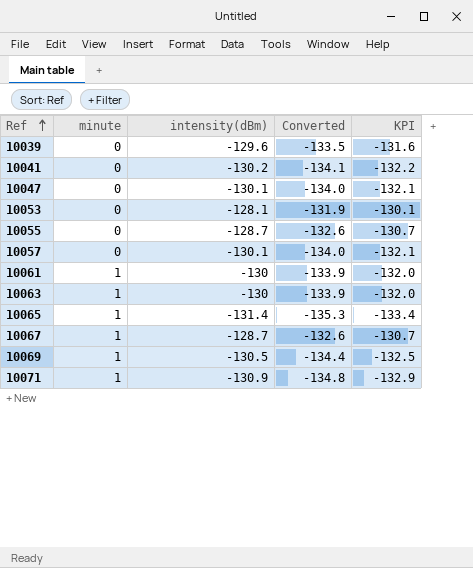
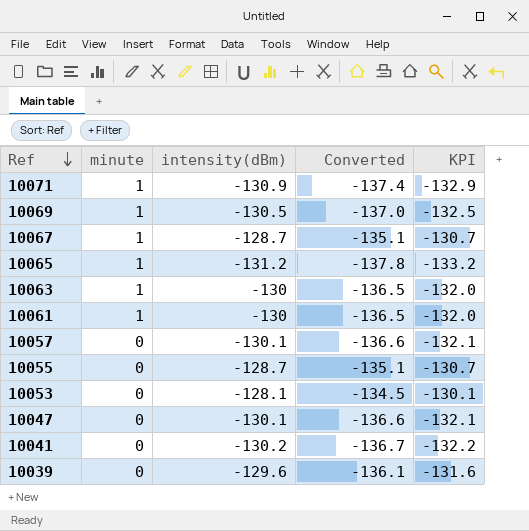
row order: Ref ascending -> Ref descending
column Converted | formula: [intensity(dBm)] * 1.03 -> [intensity(dBm)] * 1.05
10065 | intensity(dBm): -131.4 -> -131.2
10065 | KPI: -133.4 -> -133.2

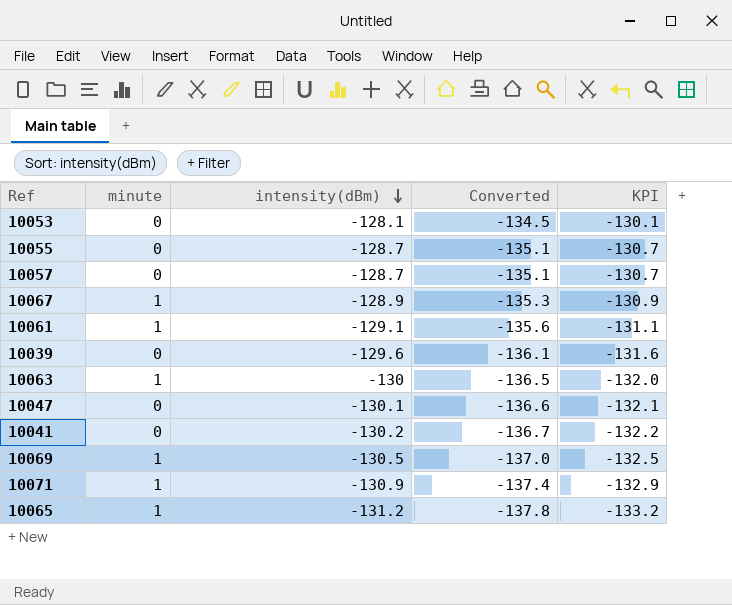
row order: Ref descending -> intensity(dBm) descending
10057 | intensity(dBm): -130.1 -> -128.7
10057 | Converted: -136.6 -> -135.1
10057 | KPI: -132.1 -> -130.7
10067 | intensity(dBm): -128.7 -> -128.9
10067 | Converted: -135.1 -> -135.3
10067 | KPI: -130.7 -> -130.9
10061 | intensity(dBm): -130 -> -129.1
10061 | Converted: -136.5 -> -135.6
10061 | KPI: -132.0 -> -131.1

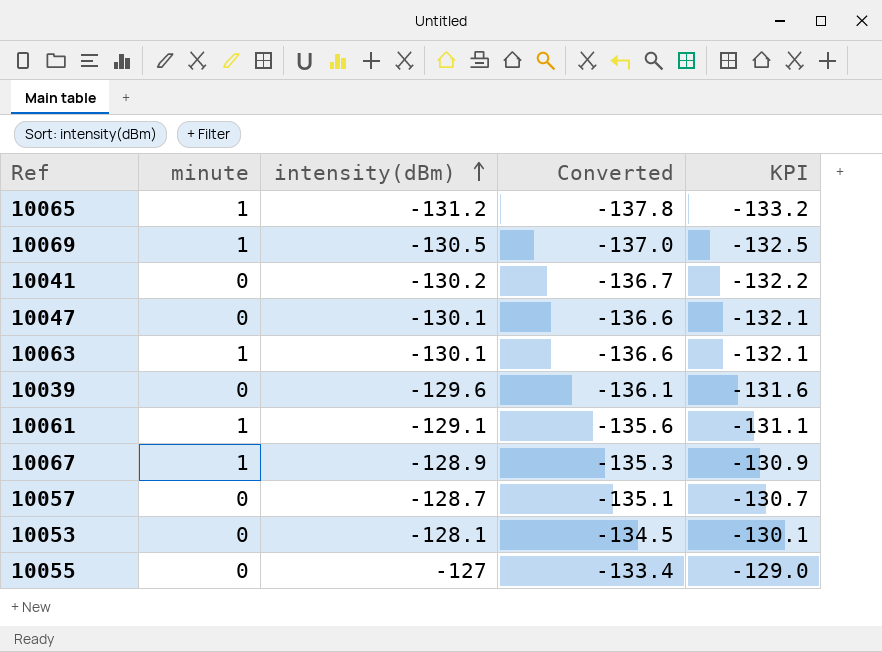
row order: intensity(dBm) descending -> intensity(dBm) ascending
row 10071: 1 | -130.9 | -137.4 | -132.9 -> none
10063 | intensity(dBm): -130 -> -130.1
10063 | Converted: -136.5 -> -136.6
10063 | KPI: -132.0 -> -132.1
10055 | intensity(dBm): -128.7 -> -127
10055 | Converted: -135.1 -> -133.4
10055 | KPI: -130.7 -> -129.0

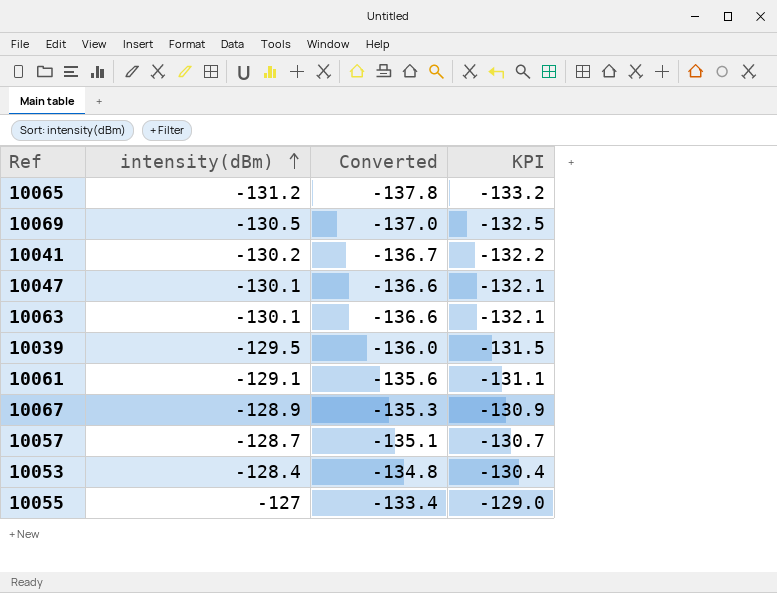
column minute | position: 2 -> none
10039 | intensity(dBm): -129.6 -> -129.5
10039 | Converted: -136.1 -> -136.0
10039 | KPI: -131.6 -> -131.5
10053 | intensity(dBm): -128.1 -> -128.4
10053 | Converted: -134.5 -> -134.8
10053 | KPI: -130.1 -> -130.4

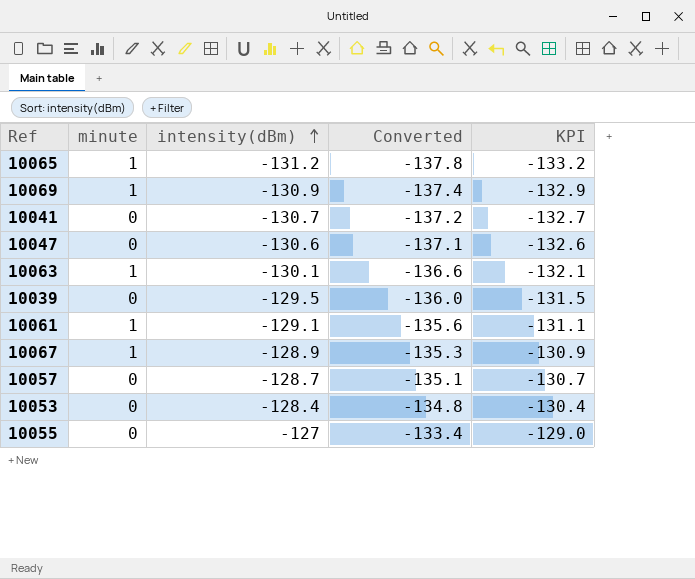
column minute | position: none -> 2
10069 | intensity(dBm): -130.5 -> -130.9
10069 | Converted: -137.0 -> -137.4
10069 | KPI: -132.5 -> -132.9
10041 | intensity(dBm): -130.2 -> -130.7
10041 | Converted: -136.7 -> -137.2
10041 | KPI: -132.2 -> -132.7
10047 | intensity(dBm): -130.1 -> -130.6
10047 | Converted: -136.6 -> -137.1
10047 | KPI: -132.1 -> -132.6

